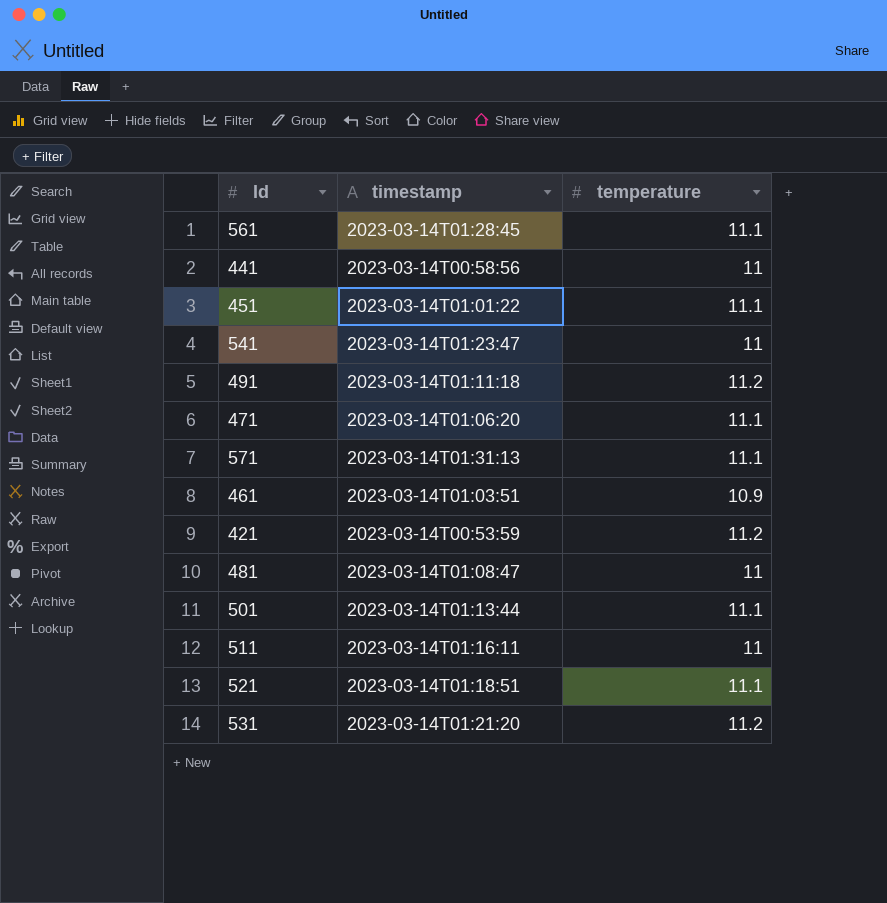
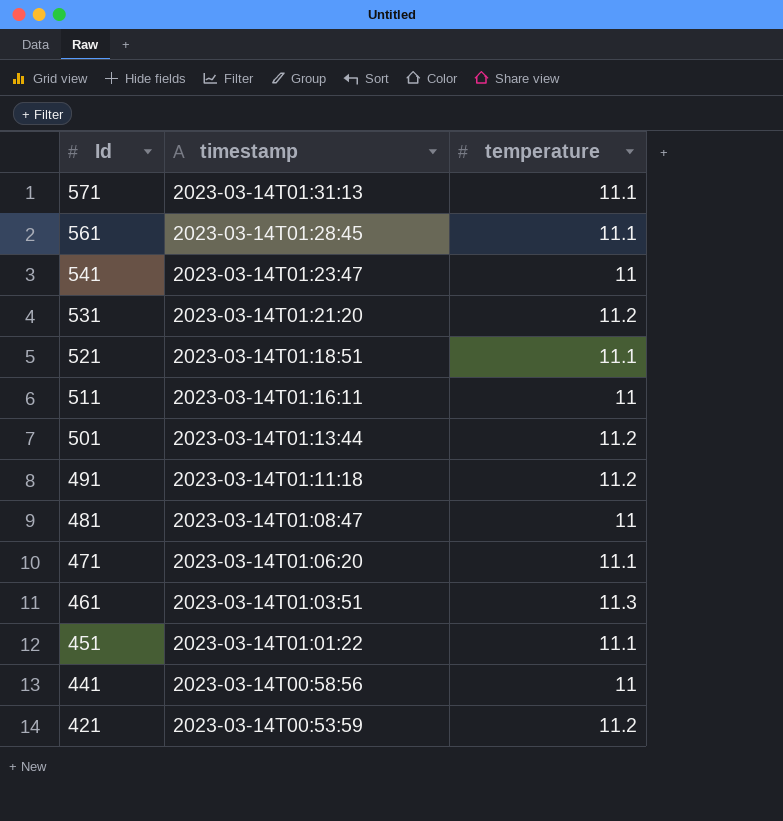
row order: none -> Id descending
501 | temperature: 11.1 -> 11.2
461 | temperature: 10.9 -> 11.3

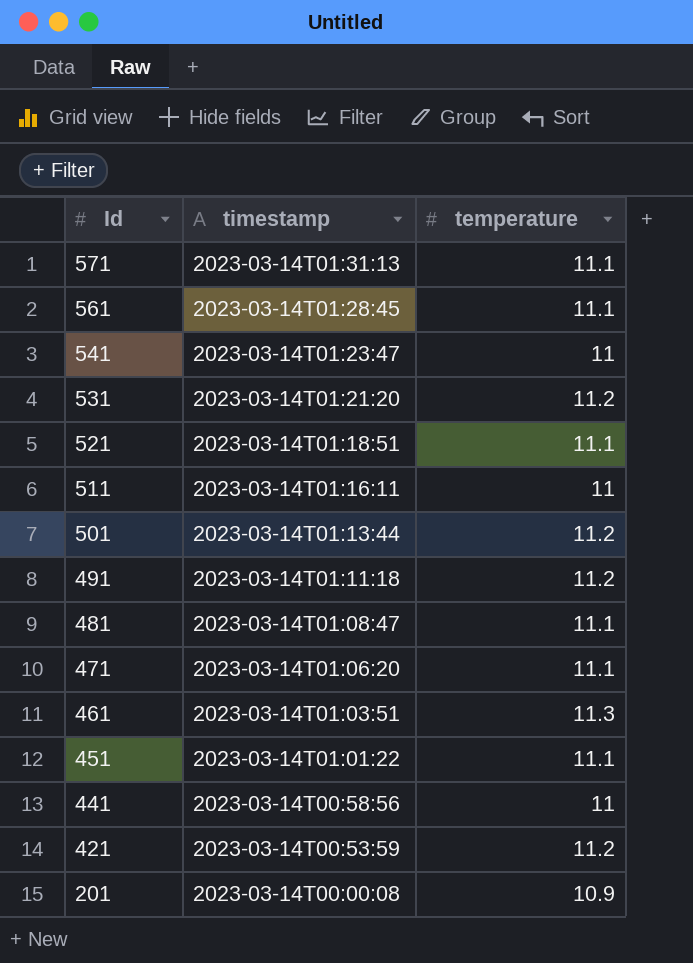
481 | temperature: 11 -> 11.1
row 201: none -> 2023-03-14T00:00:08 | 10.9

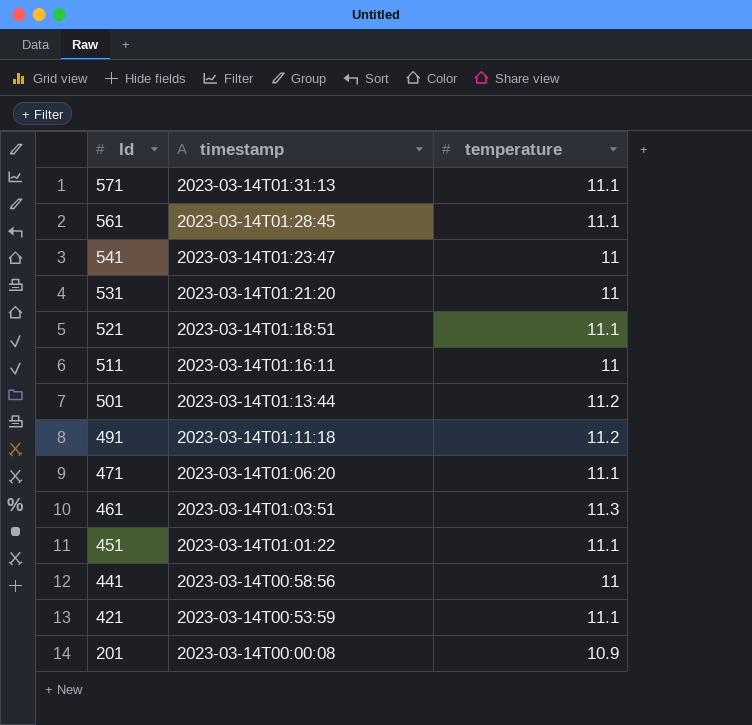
row 481: 2023-03-14T01:08:47 | 11.1 -> none
531 | temperature: 11.2 -> 11
421 | temperature: 11.2 -> 11.1

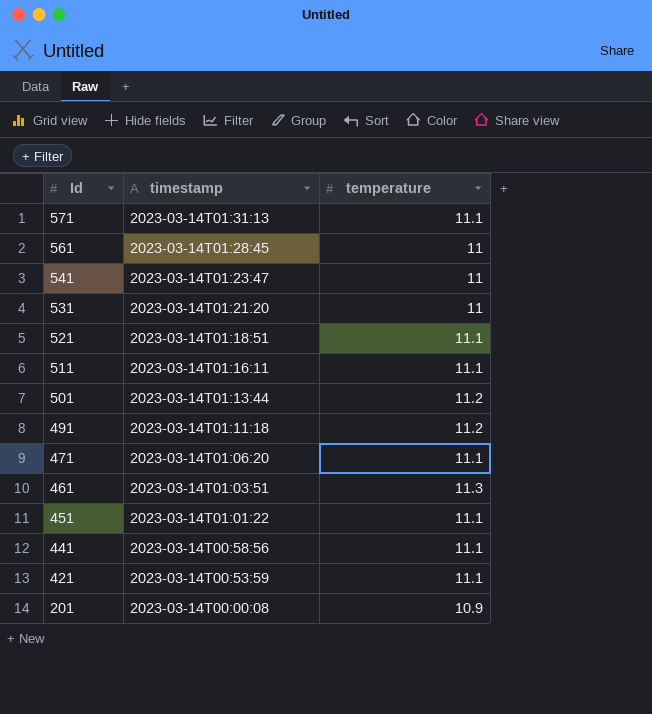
561 | temperature: 11.1 -> 11
511 | temperature: 11 -> 11.1
441 | temperature: 11 -> 11.1

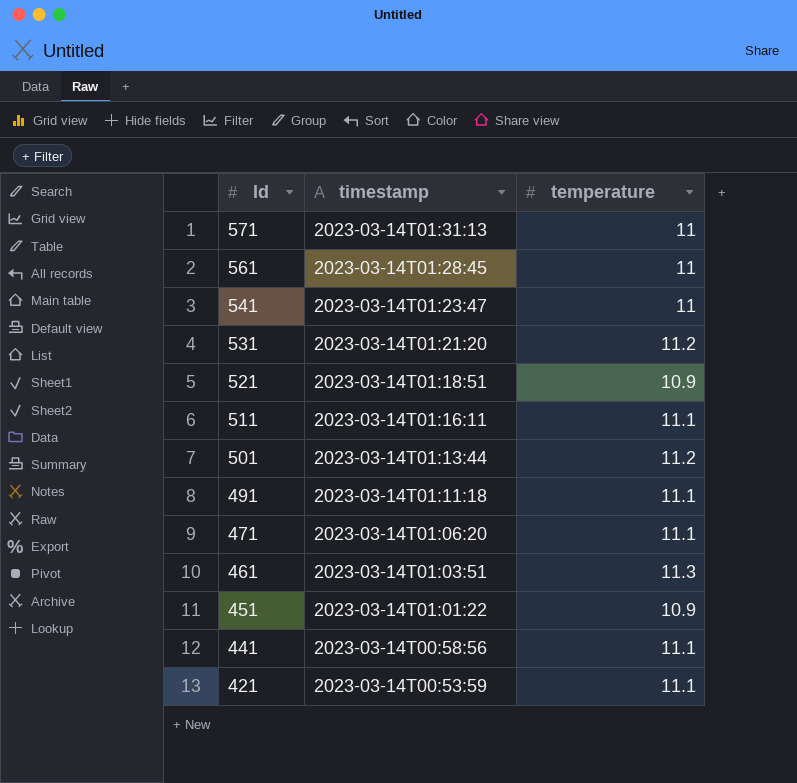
row 201: 2023-03-14T00:00:08 | 10.9 -> none
571 | temperature: 11.1 -> 11
531 | temperature: 11 -> 11.2
521 | temperature: 11.1 -> 10.9
491 | temperature: 11.2 -> 11.1
451 | temperature: 11.1 -> 10.9

